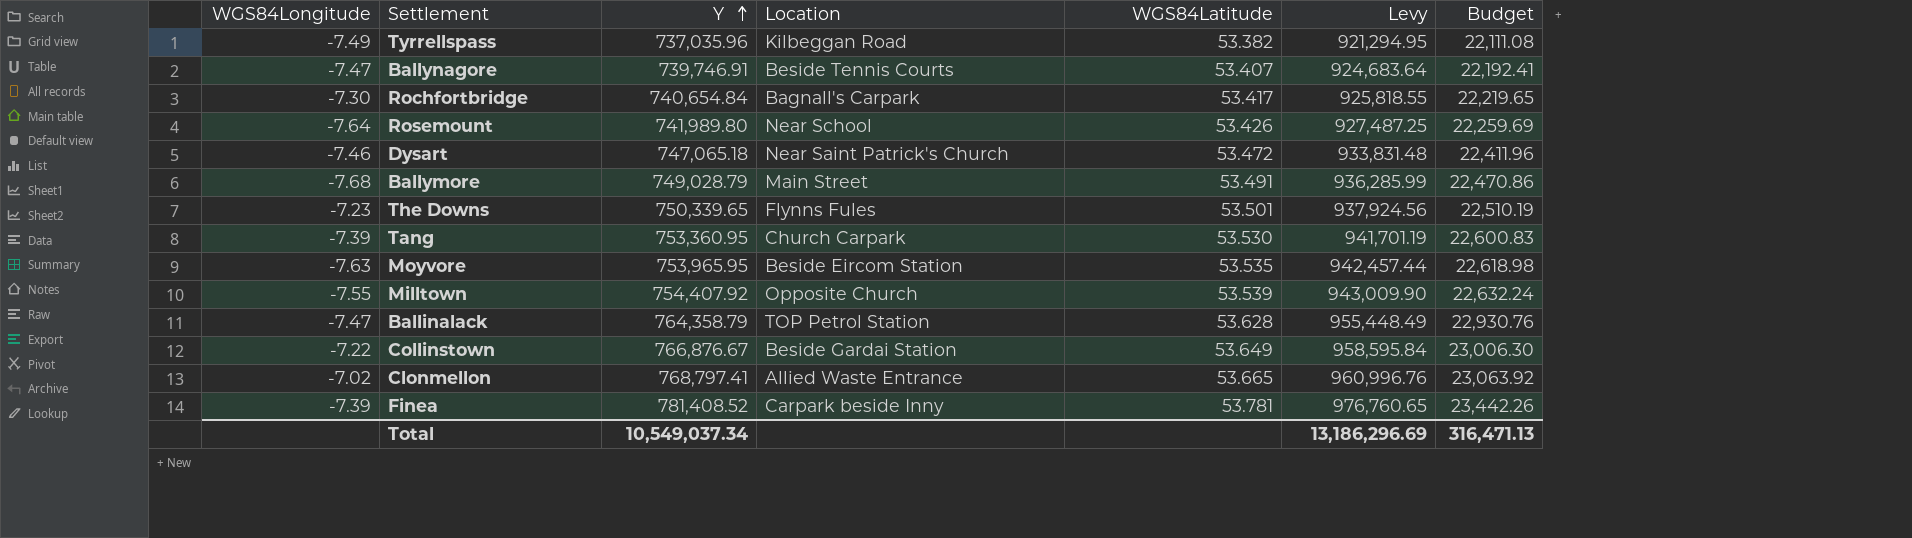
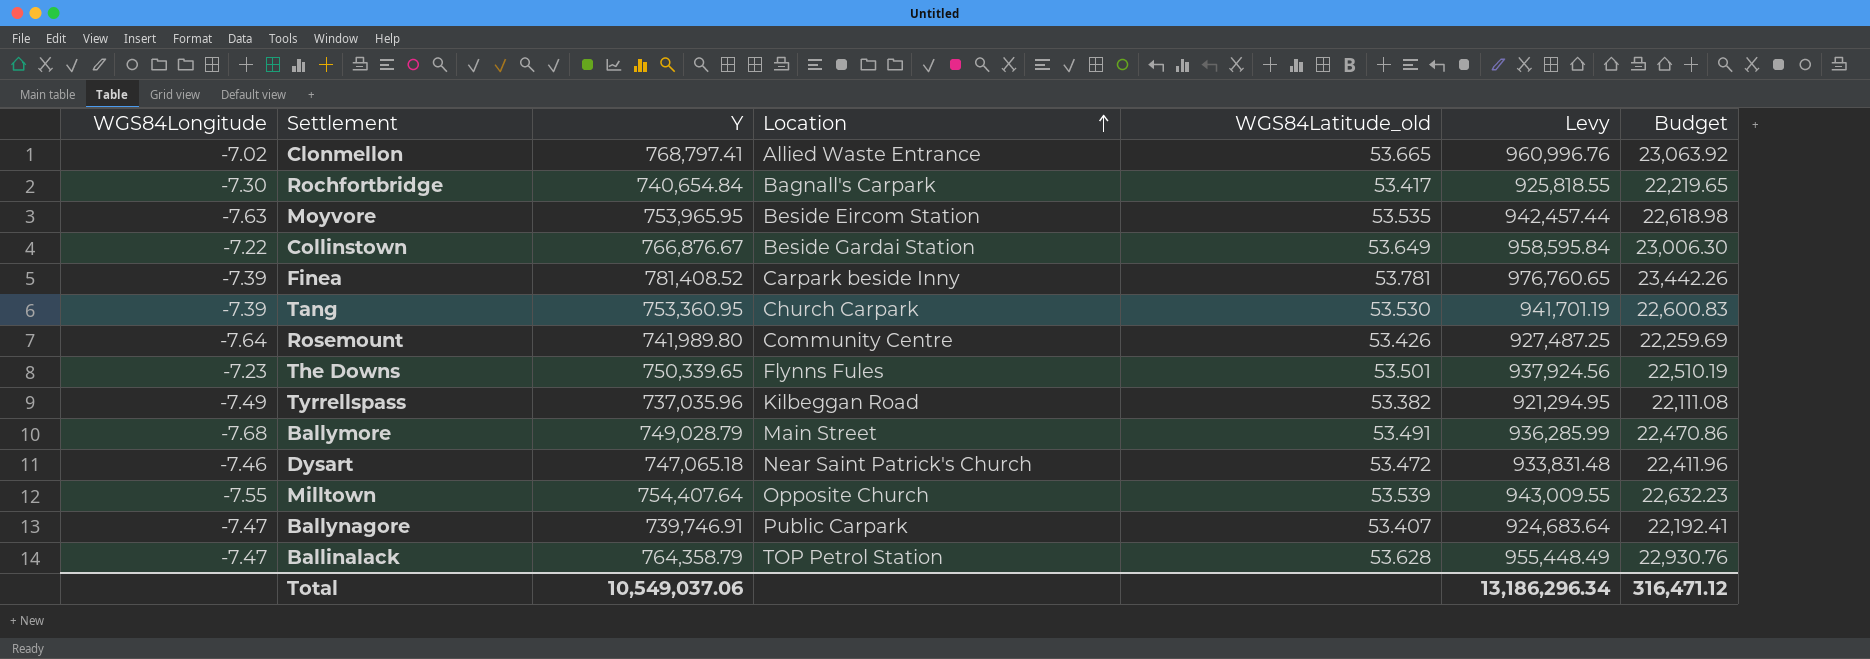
row order: Y ascending -> Location ascending
column name: WGS84Latitude -> WGS84Latitude_old
Rosemount | Location: Near School -> Community Centre
Milltown | Y: 754,407.92 -> 754,407.64
Milltown | Levy: 943,009.90 -> 943,009.55
Milltown | Budget: 22,632.24 -> 22,632.23
Ballynagore | Location: Beside Tennis Courts -> Public Carpark
Total | Y: 10,549,037.34 -> 10,549,037.06
Total | Levy: 13,186,296.69 -> 13,186,296.34
Total | Budget: 316,471.13 -> 316,471.12

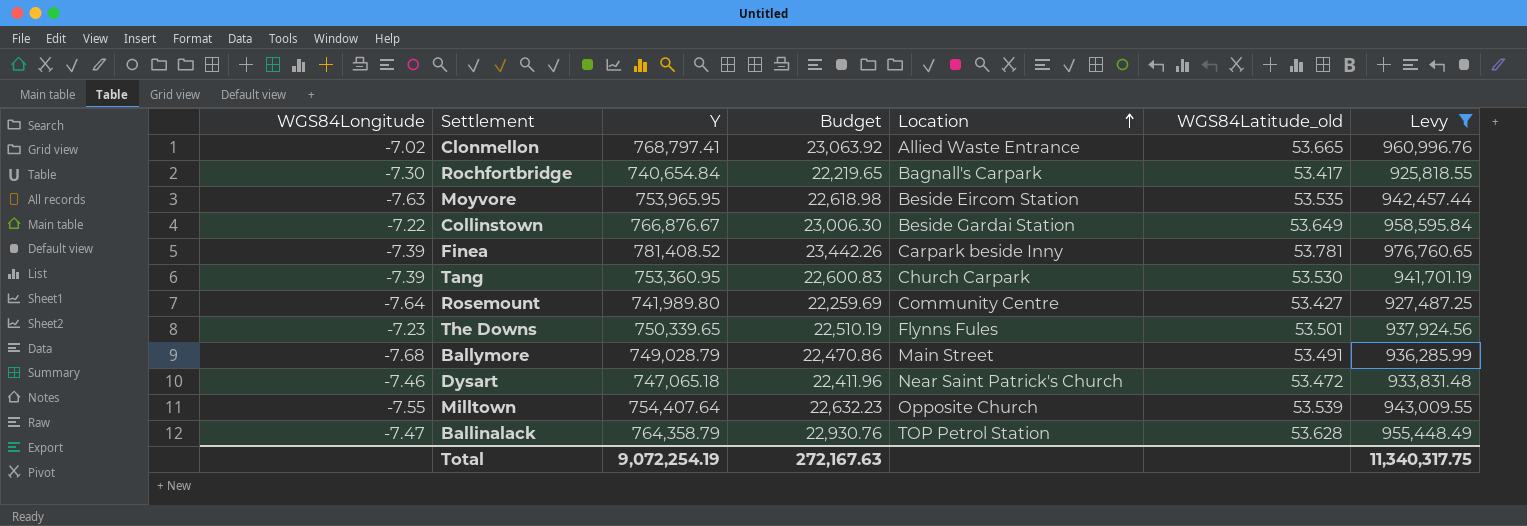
filter: none -> Levy >= 925,818.55
column Budget | position: 7 -> 4
Rosemount | WGS84Latitude_old: 53.426 -> 53.427
Total | Y: 10,549,037.06 -> 9,072,254.19
Total | Budget: 316,471.12 -> 272,167.63
Total | Levy: 13,186,296.34 -> 11,340,317.75

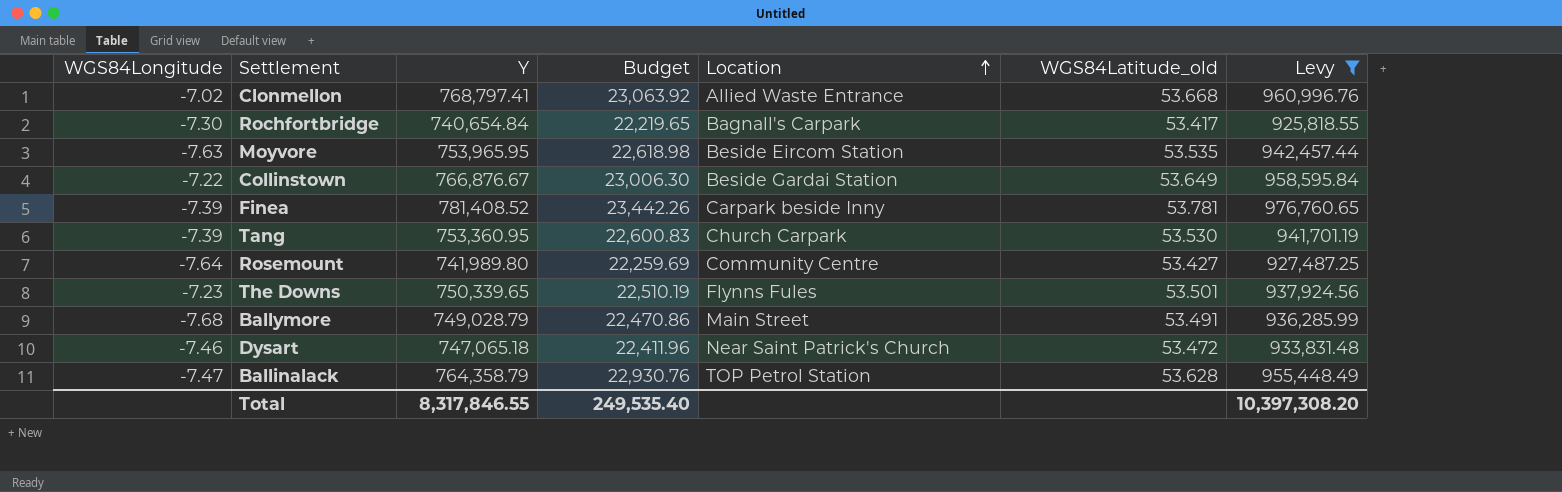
row Milltown: -7.55 | 754,407.64 | 22,632.23 | Opposite Church | 53.539 | 943,009.55 -> none
Clonmellon | WGS84Latitude_old: 53.665 -> 53.668
Total | Y: 9,072,254.19 -> 8,317,846.55
Total | Budget: 272,167.63 -> 249,535.40
Total | Levy: 11,340,317.75 -> 10,397,308.20

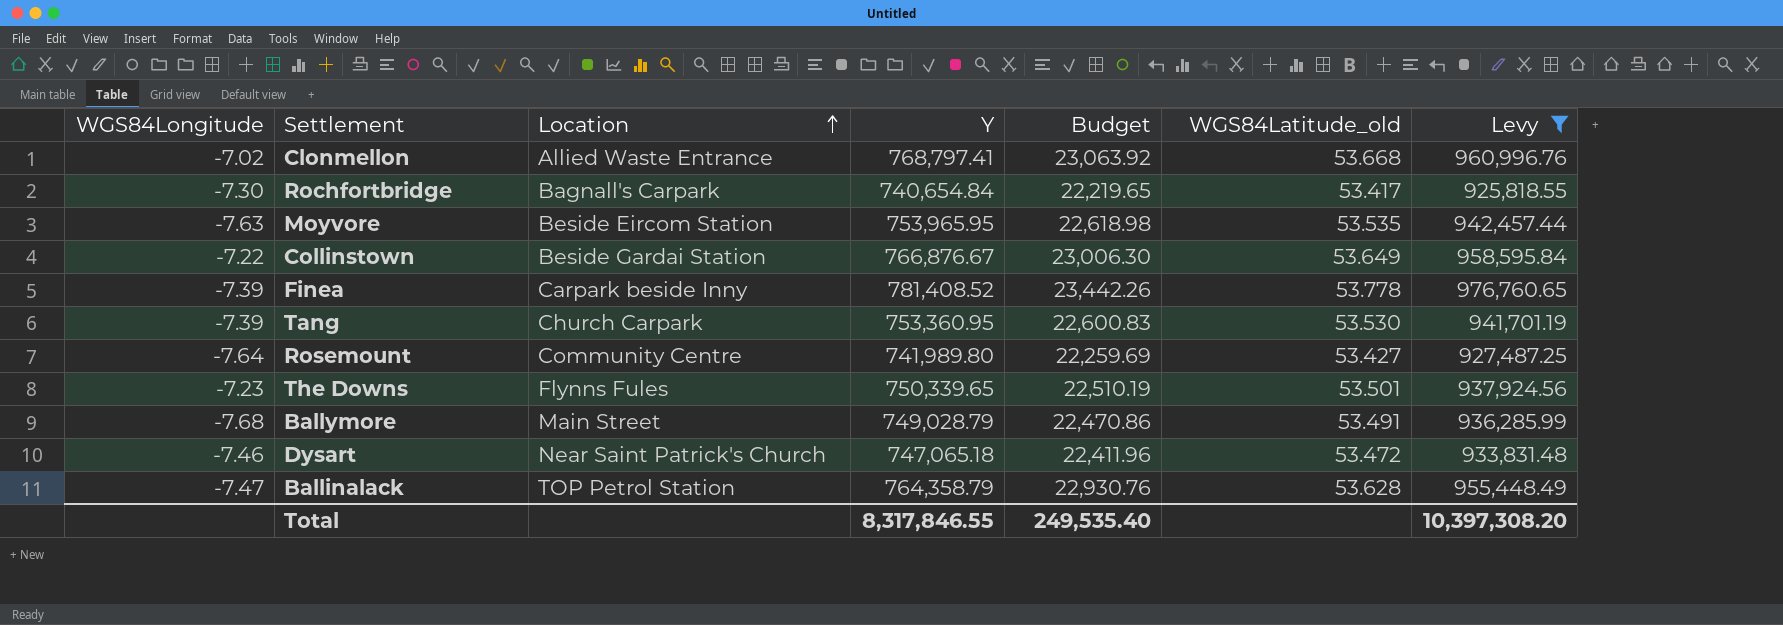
column Location | position: 5 -> 3
Finea | WGS84Latitude_old: 53.781 -> 53.778

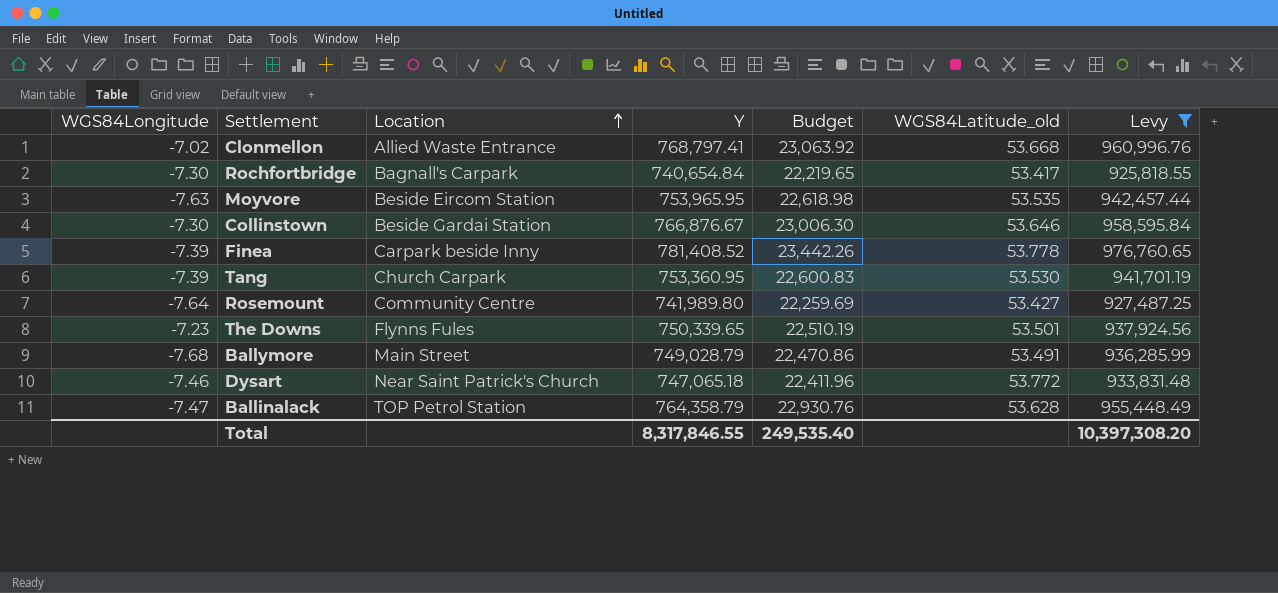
Collinstown | WGS84Longitude: -7.22 -> -7.30
Collinstown | WGS84Latitude_old: 53.649 -> 53.646
Dysart | WGS84Latitude_old: 53.472 -> 53.772

